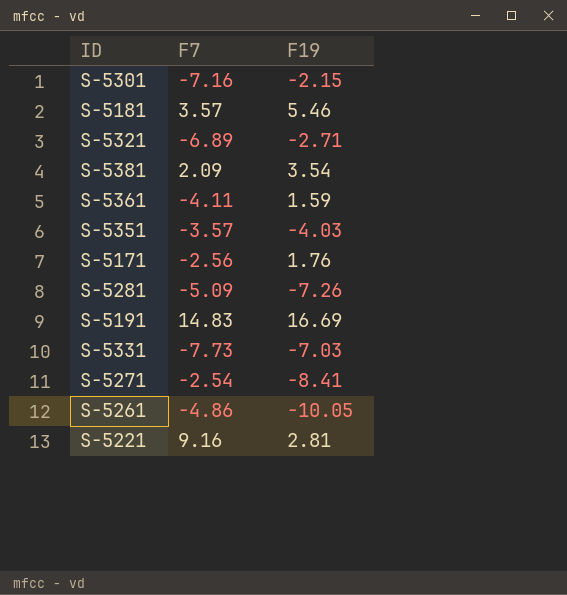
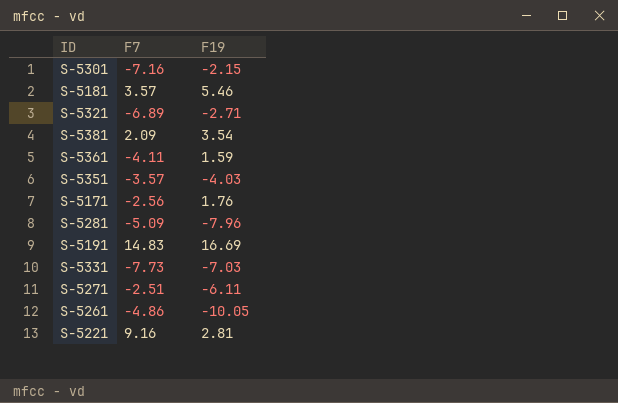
S-5281 | F19: -7.26 -> -7.96
S-5271 | F7: -2.54 -> -2.51
S-5271 | F19: -8.41 -> -6.11

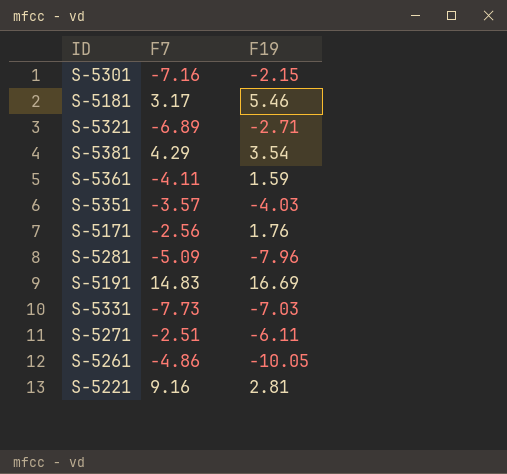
S-5181 | F7: 3.57 -> 3.17
S-5381 | F7: 2.09 -> 4.29

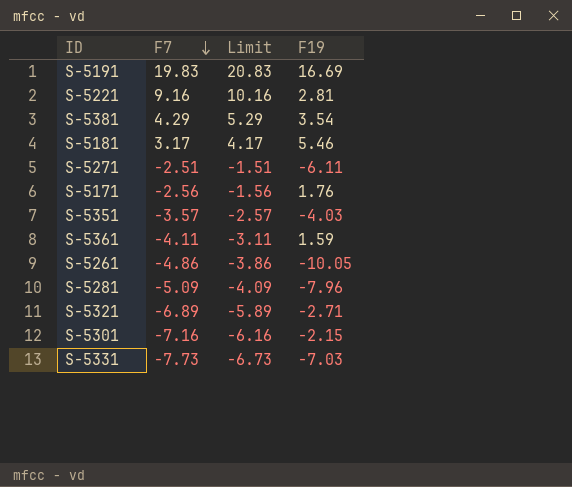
row order: none -> F7 descending
column Limit | formula: none -> [F7] + 1
S-5191 | F7: 14.83 -> 19.83

